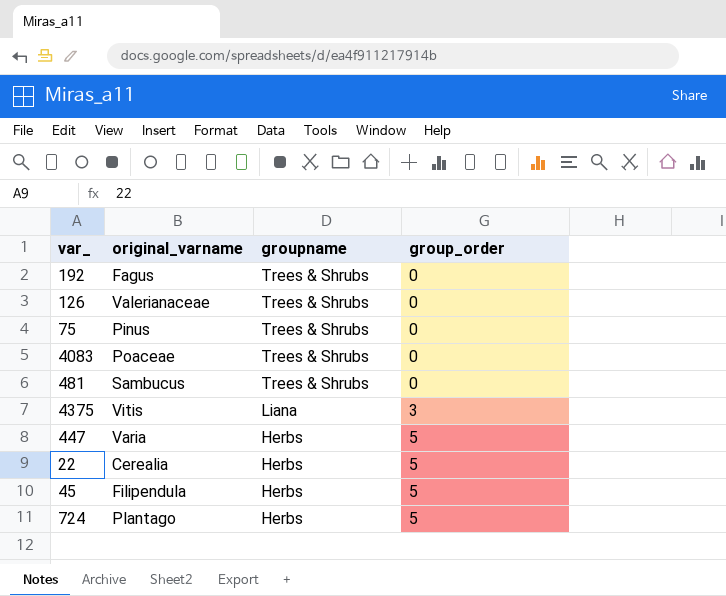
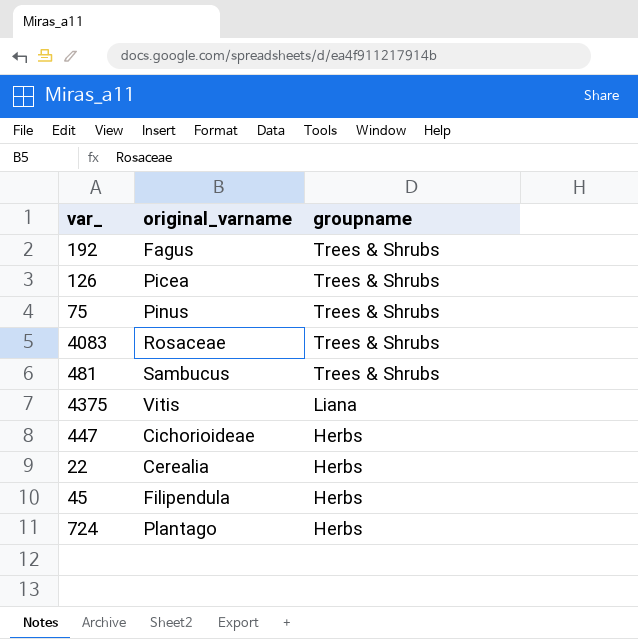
column group_order | position: 4 -> none
126 | original_varname: Valerianaceae -> Picea
4083 | original_varname: Poaceae -> Rosaceae
447 | original_varname: Varia -> Cichorioideae

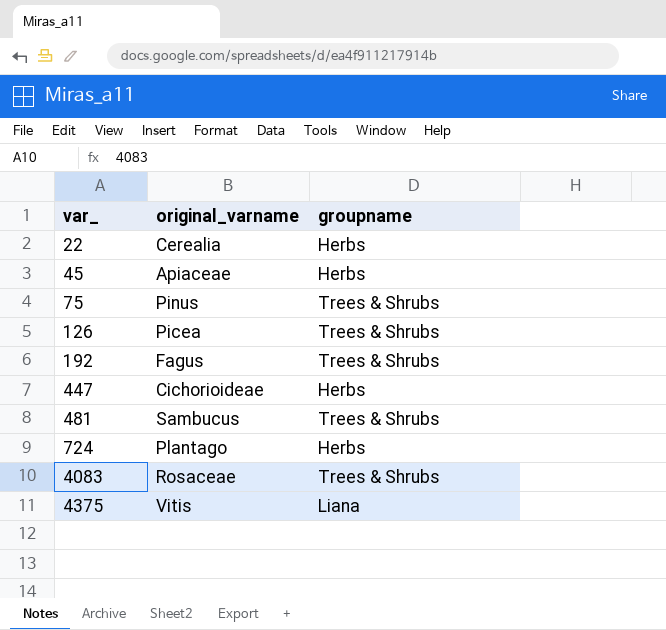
row order: groupname descending -> var_ ascending
45 | original_varname: Filipendula -> Apiaceae

